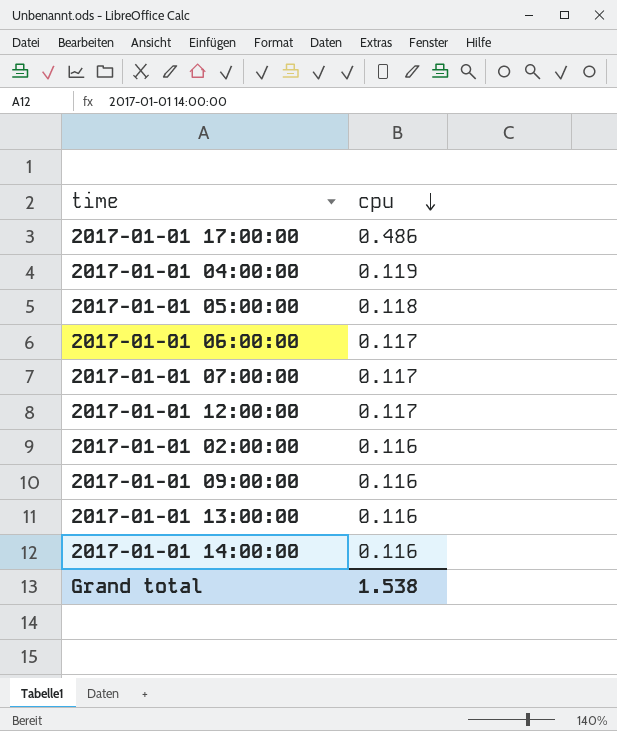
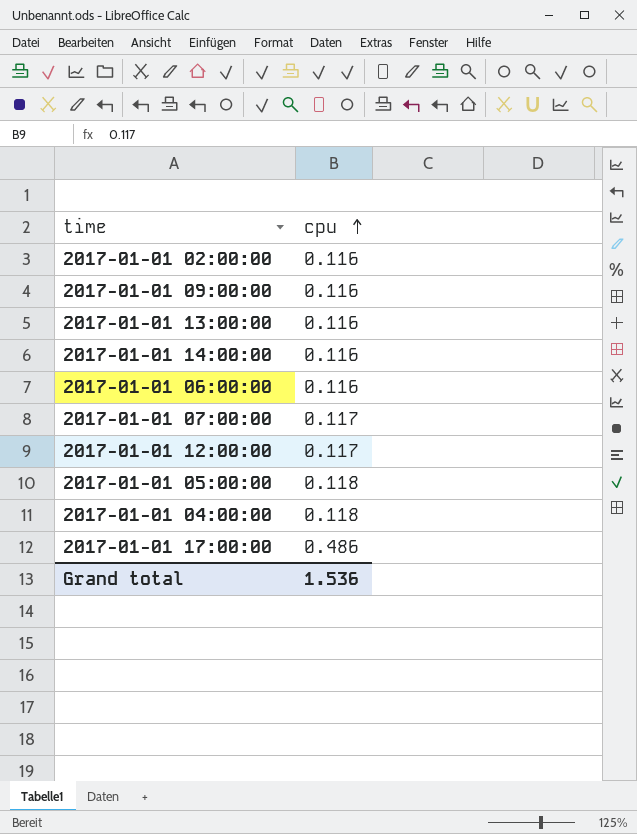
row order: cpu descending -> cpu ascending
2017-01-01 06:00:00 | cpu: 0.117 -> 0.116
2017-01-01 04:00:00 | cpu: 0.119 -> 0.118
Grand total | cpu: 1.538 -> 1.536

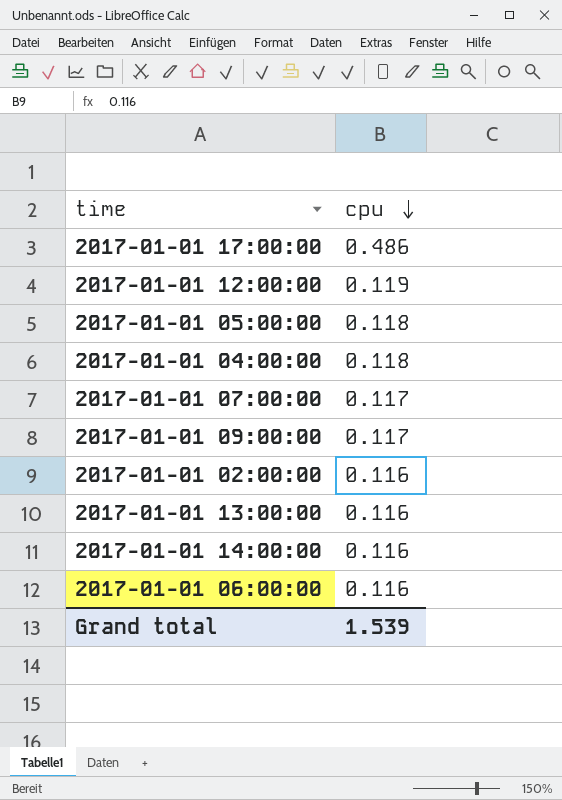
row order: cpu ascending -> cpu descending
2017-01-01 12:00:00 | cpu: 0.117 -> 0.119
2017-01-01 09:00:00 | cpu: 0.116 -> 0.117
Grand total | cpu: 1.536 -> 1.539

